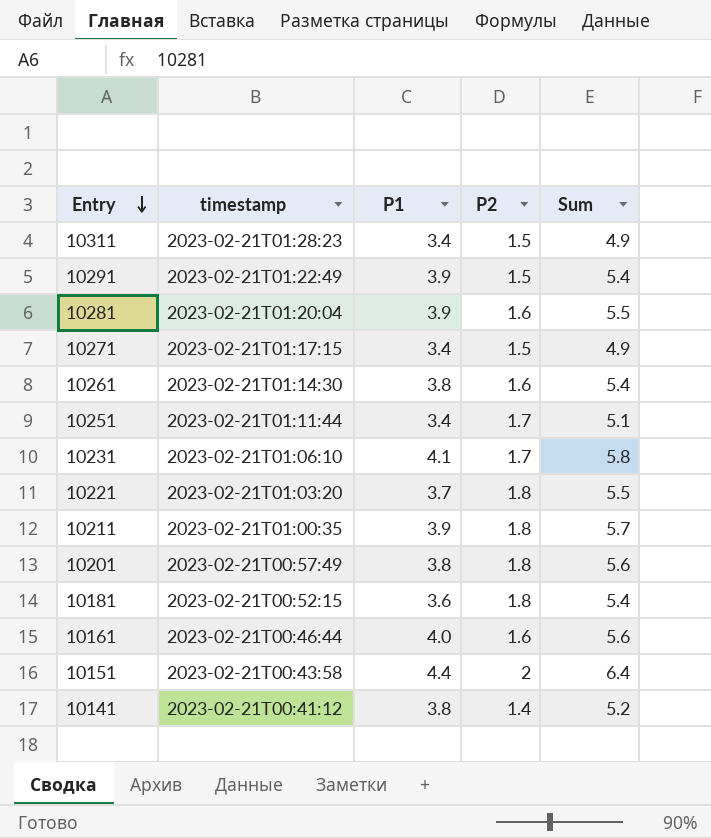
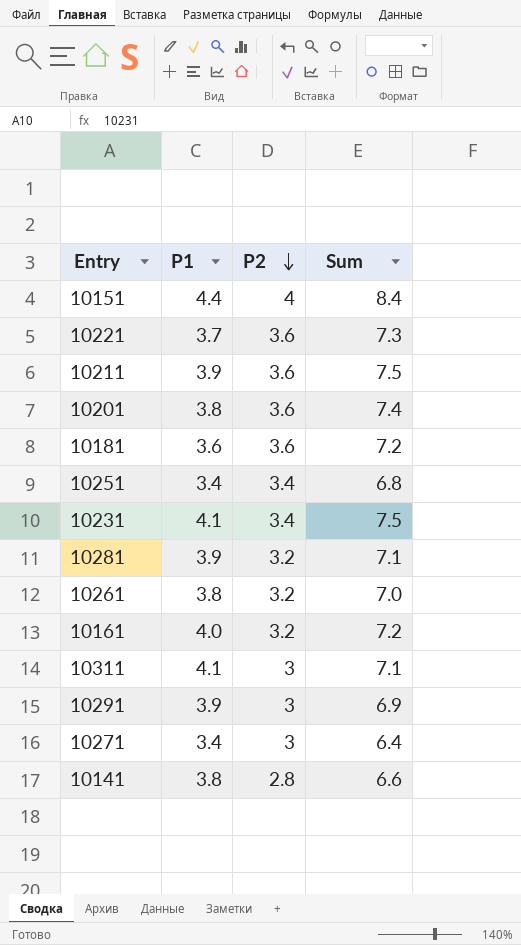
row order: Entry descending -> P2 descending
column timestamp | position: 2 -> none
10151 | P2: 2 -> 4
10151 | Sum: 6.4 -> 8.4
10221 | P2: 1.8 -> 3.6
10221 | Sum: 5.5 -> 7.3
10211 | P2: 1.8 -> 3.6
10211 | Sum: 5.7 -> 7.5
10201 | P2: 1.8 -> 3.6
10201 | Sum: 5.6 -> 7.4
10181 | P2: 1.8 -> 3.6
10181 | Sum: 5.4 -> 7.2
10251 | P2: 1.7 -> 3.4
10251 | Sum: 5.1 -> 6.8
10231 | P2: 1.7 -> 3.4
10231 | Sum: 5.8 -> 7.5
10281 | P2: 1.6 -> 3.2
10281 | Sum: 5.5 -> 7.1
10261 | P2: 1.6 -> 3.2
10261 | Sum: 5.4 -> 7.0
10161 | P2: 1.6 -> 3.2
10161 | Sum: 5.6 -> 7.2
10311 | P1: 3.4 -> 4.1
10311 | P2: 1.5 -> 3
10311 | Sum: 4.9 -> 7.1
10291 | P2: 1.5 -> 3
10291 | Sum: 5.4 -> 6.9
10271 | P2: 1.5 -> 3
10271 | Sum: 4.9 -> 6.4
10141 | P2: 1.4 -> 2.8
10141 | Sum: 5.2 -> 6.6

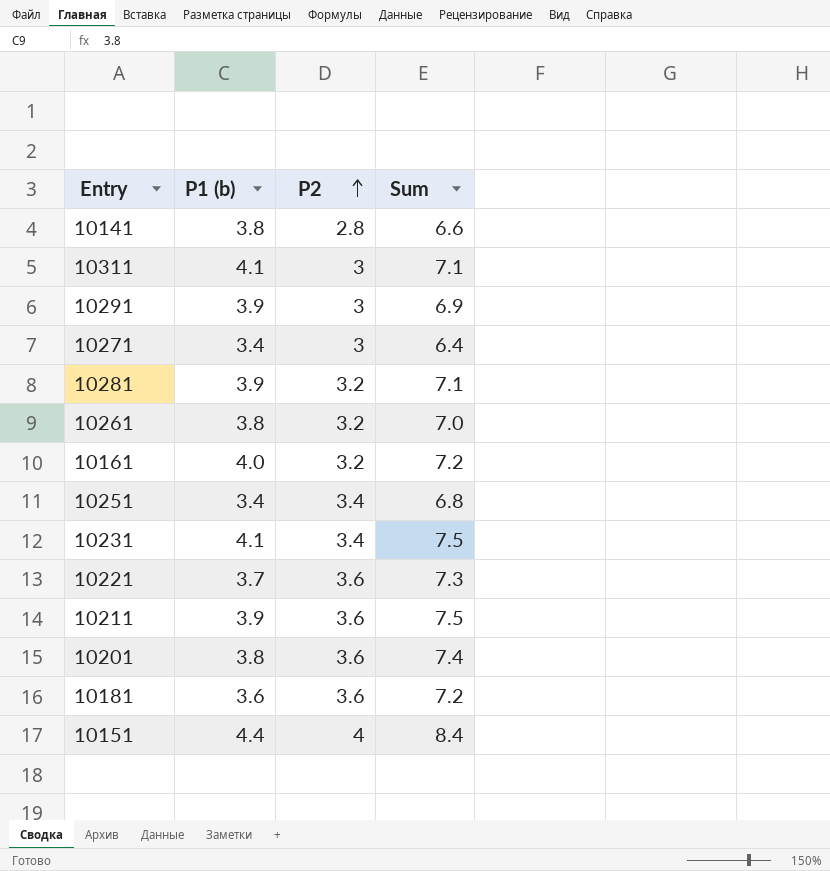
row order: P2 descending -> P2 ascending
column name: P1 -> P1 (b)

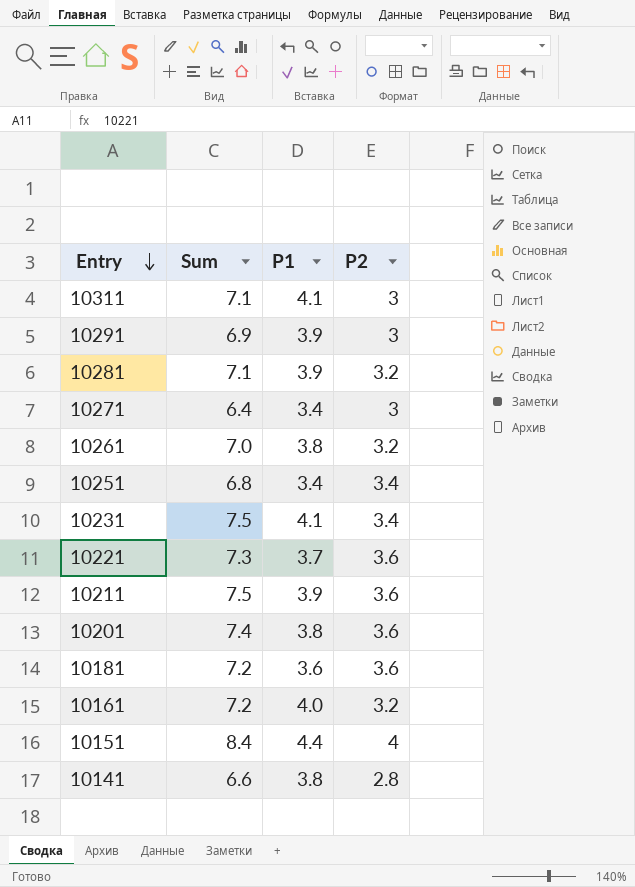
row order: P2 ascending -> Entry descending
column Sum | position: 4 -> 2
column name: P1 (b) -> P1

